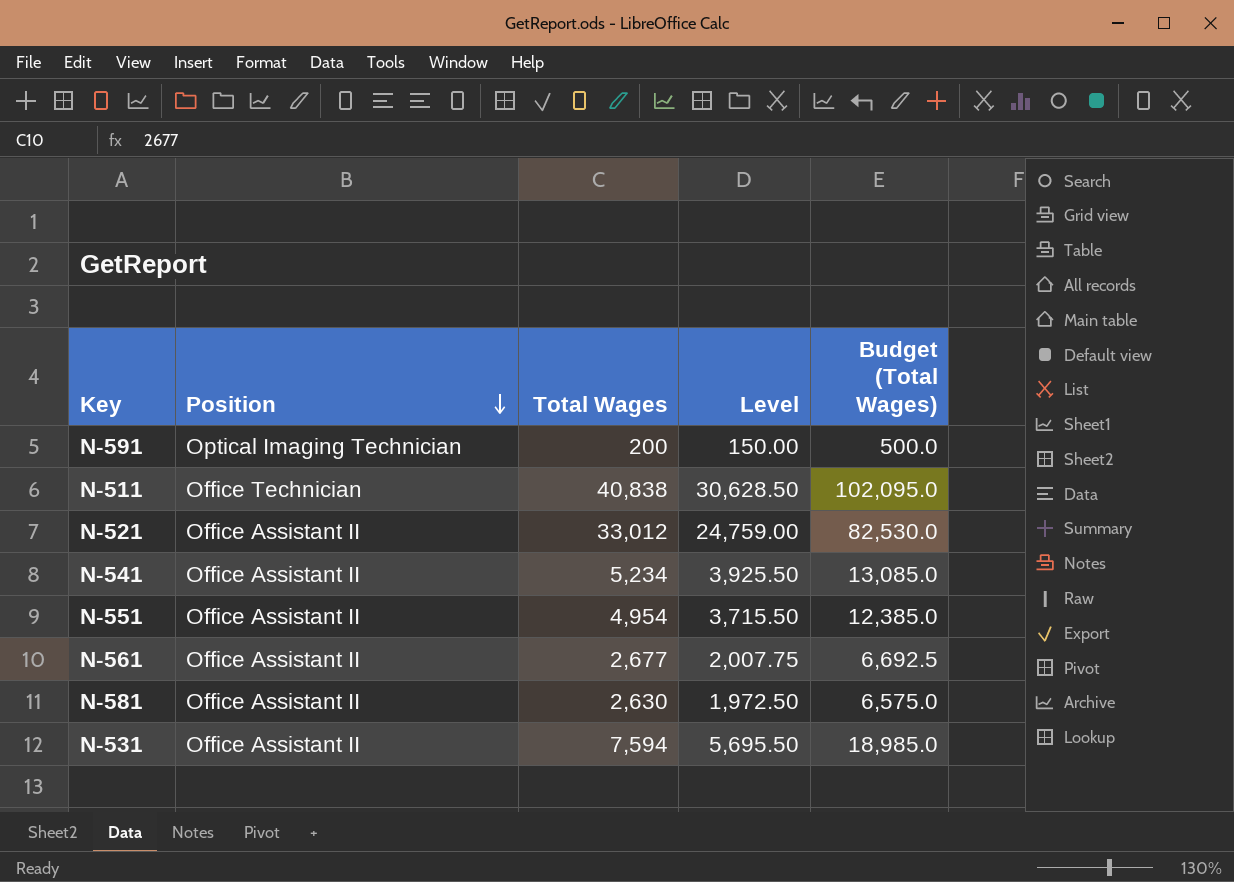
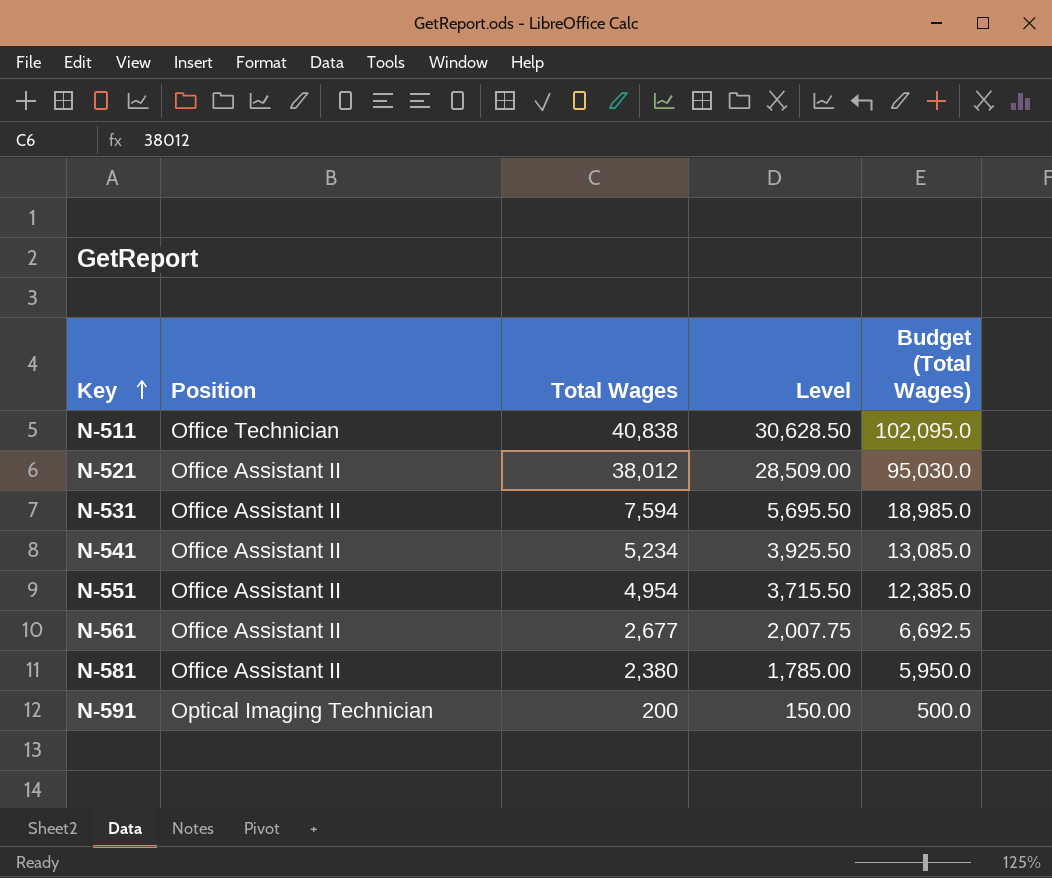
row order: Position descending -> Key ascending
N-521 | Total Wages: 33,012 -> 38,012
N-521 | Level: 24,759.00 -> 28,509.00
N-521 | Budget (Total Wages): 82,530.0 -> 95,030.0
N-581 | Total Wages: 2,630 -> 2,380
N-581 | Level: 1,972.50 -> 1,785.00
N-581 | Budget (Total Wages): 6,575.0 -> 5,950.0

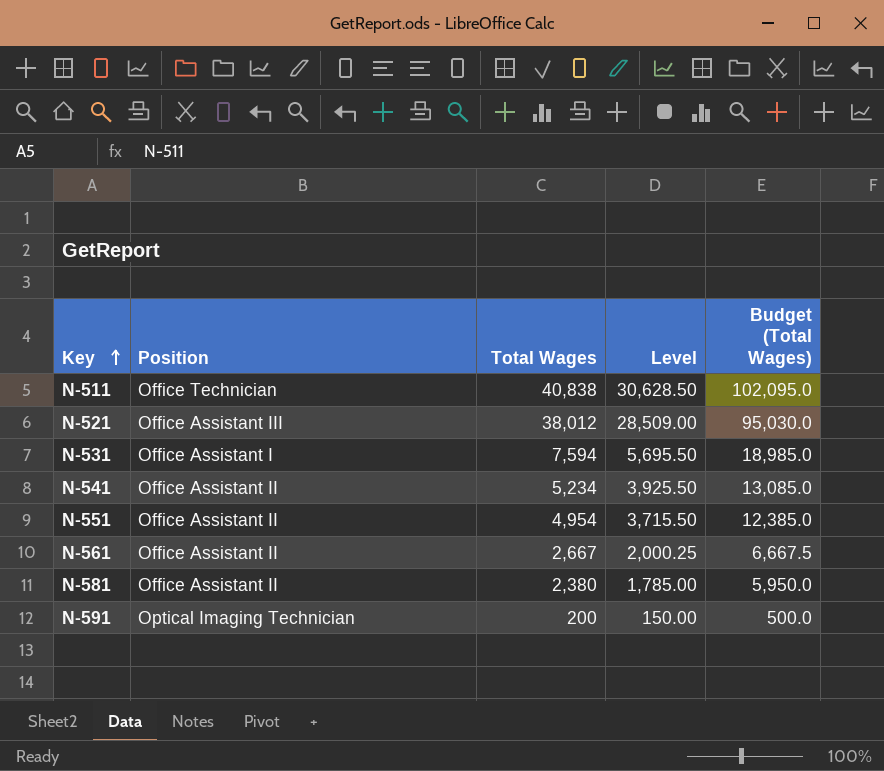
N-521 | Position: Office Assistant II -> Office Assistant III
N-531 | Position: Office Assistant II -> Office Assistant I
N-561 | Total Wages: 2,677 -> 2,667
N-561 | Level: 2,007.75 -> 2,000.25
N-561 | Budget (Total Wages): 6,692.5 -> 6,667.5

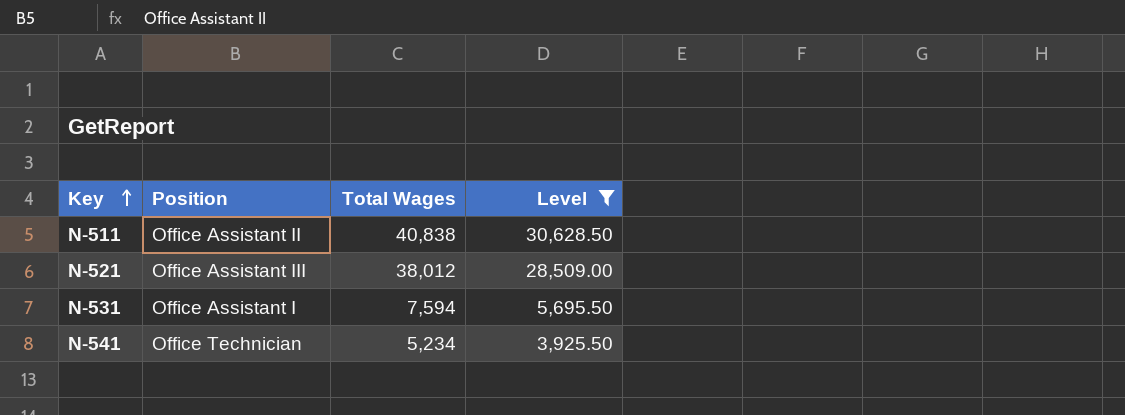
filter: none -> Level >= 3,925.50
column Budget (Total Wages) | formula: [Total Wages] * 2.5 -> none
N-511 | Position: Office Technician -> Office Assistant II
N-541 | Position: Office Assistant II -> Office Technician

